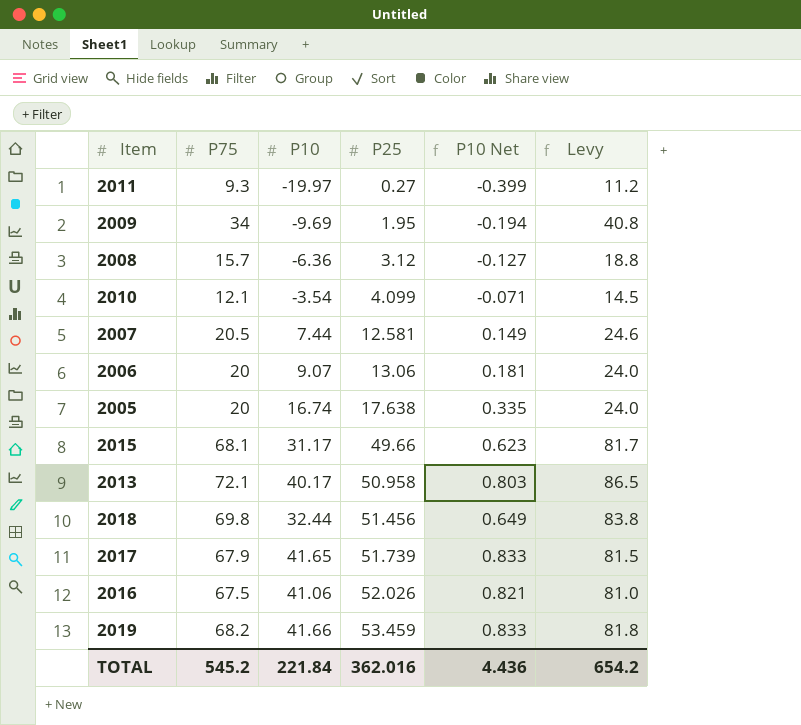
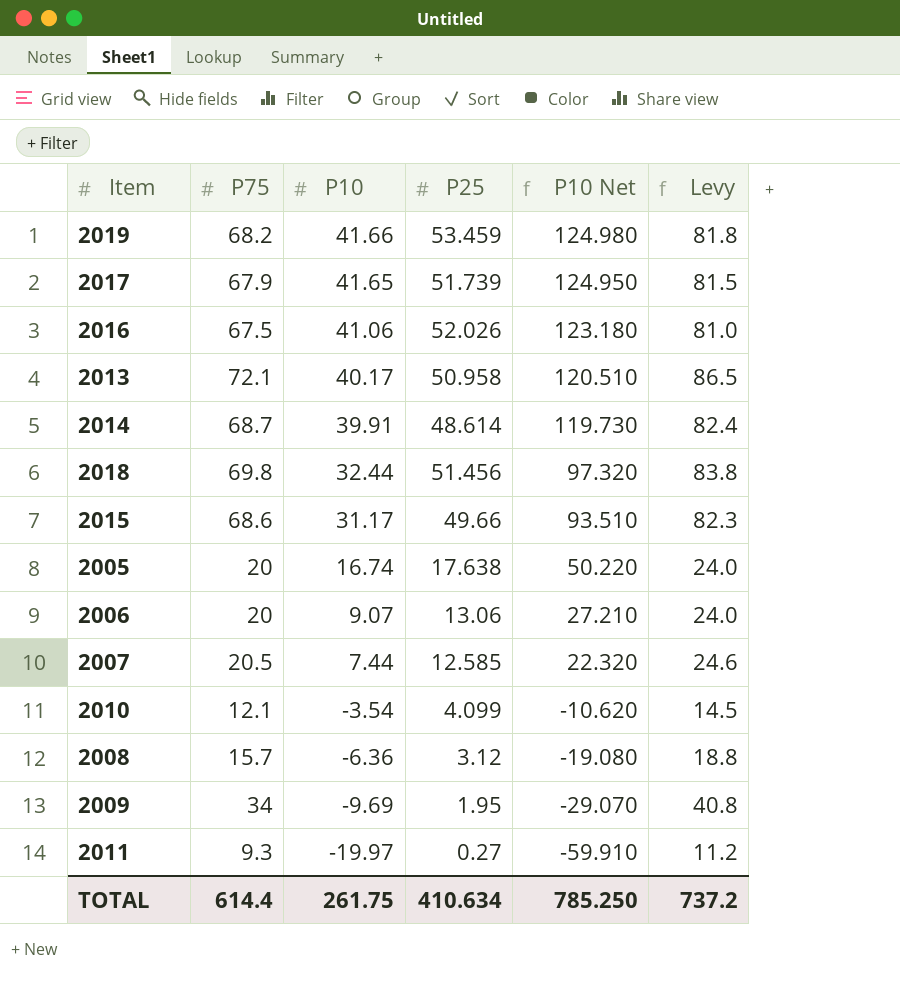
row order: P25 ascending -> P10 descending
column P10 Net | formula: [P10] * 0.02 -> [P10] * 3
row 2014: none -> 68.7 | 39.91 | 48.614 | 119.730 | 82.4
2015 | P75: 68.1 -> 68.6
2015 | Levy: 81.7 -> 82.3
2007 | P25: 12.581 -> 12.585
TOTAL | P75: 545.2 -> 614.4
TOTAL | P10: 221.84 -> 261.75
TOTAL | P25: 362.016 -> 410.634
TOTAL | P10 Net: 4.436 -> 785.250
TOTAL | Levy: 654.2 -> 737.2

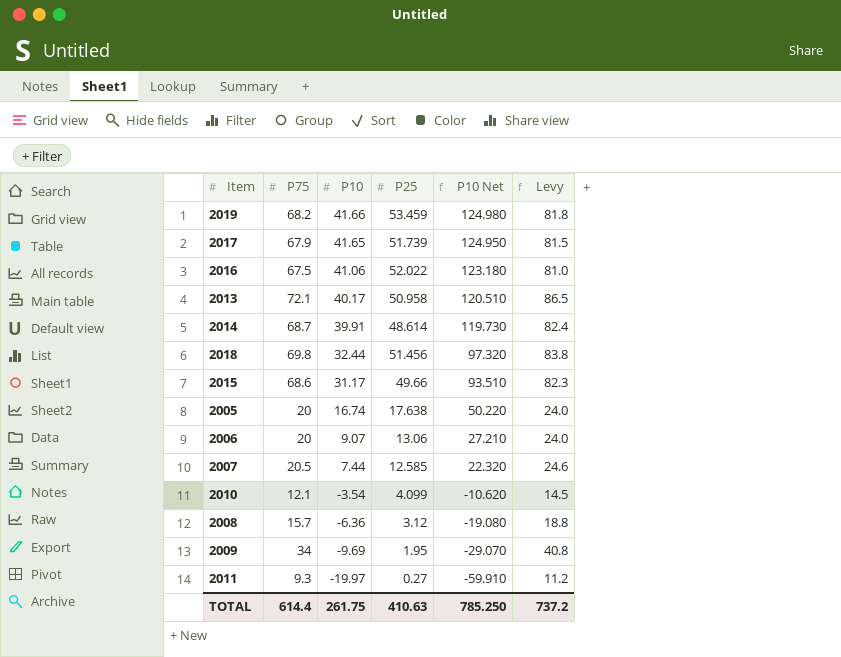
2016 | P25: 52.026 -> 52.022
TOTAL | P25: 410.634 -> 410.63

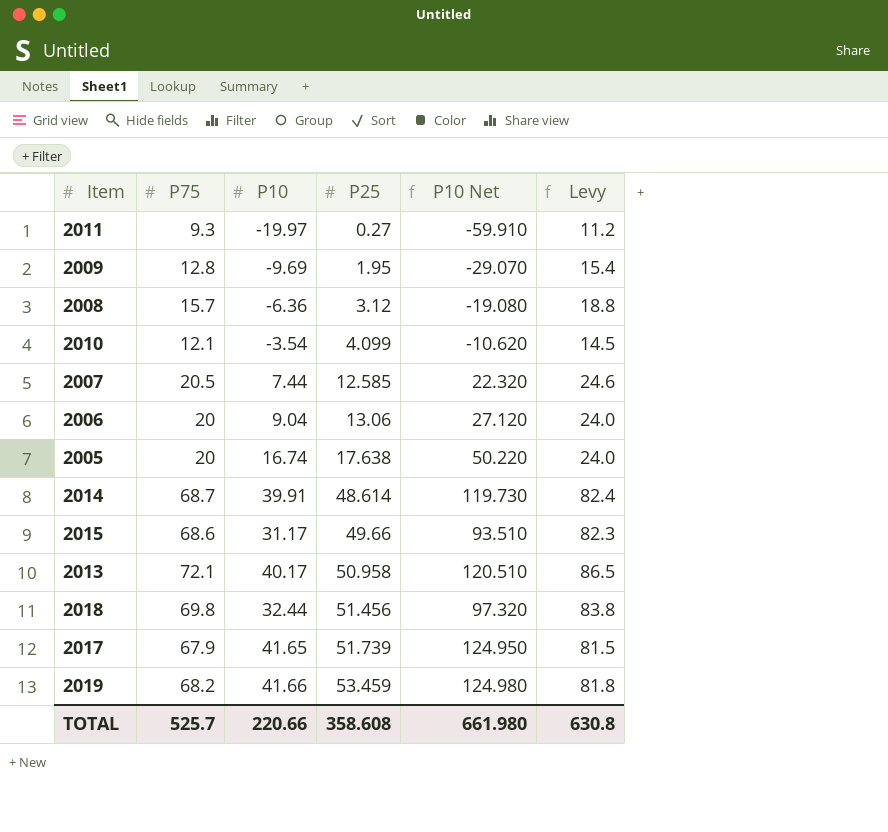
row order: P10 descending -> P25 ascending
row 2016: 67.5 | 41.06 | 52.022 | 123.180 | 81.0 -> none
2009 | P75: 34 -> 12.8
2009 | Levy: 40.8 -> 15.4
2006 | P10: 9.07 -> 9.04
2006 | P10 Net: 27.210 -> 27.120
TOTAL | P75: 614.4 -> 525.7
TOTAL | P10: 261.75 -> 220.66
TOTAL | P25: 410.63 -> 358.608
TOTAL | P10 Net: 785.250 -> 661.980
TOTAL | Levy: 737.2 -> 630.8

